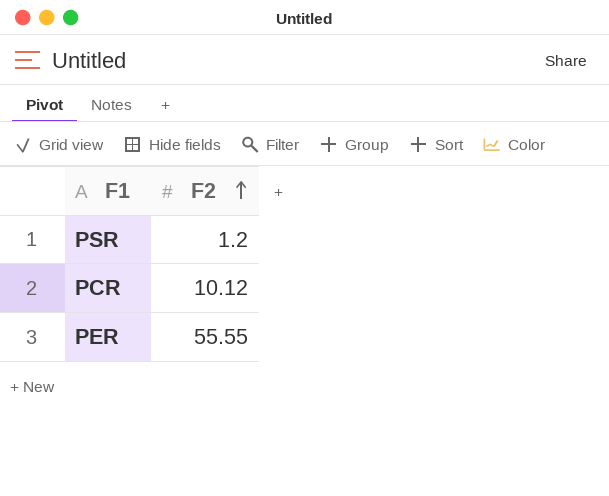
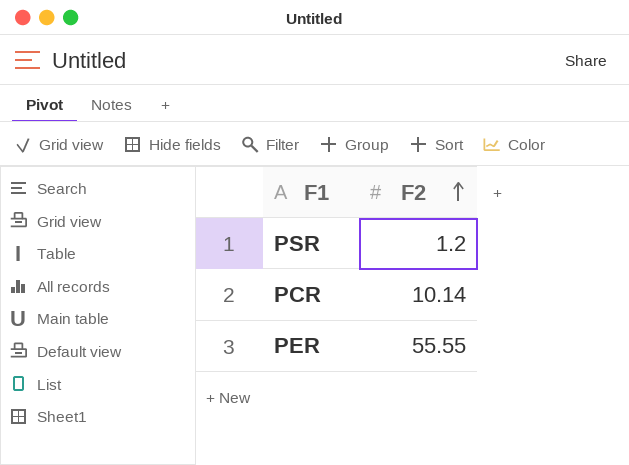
PCR | F2: 10.12 -> 10.14

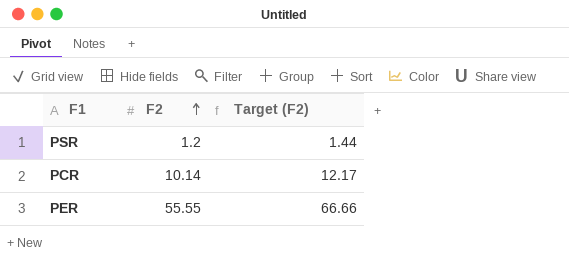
column Target (F2) | formula: none -> [F2] * 1.2

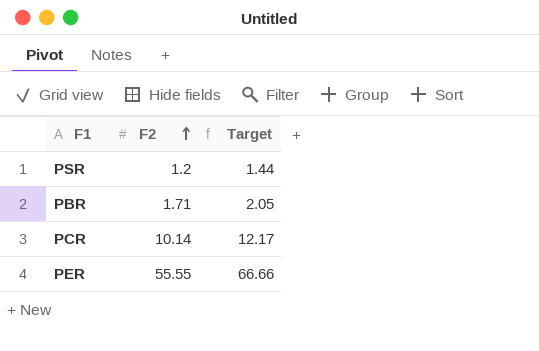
column name: Target (F2) -> Target
row PBR: none -> 1.71 | 2.05

